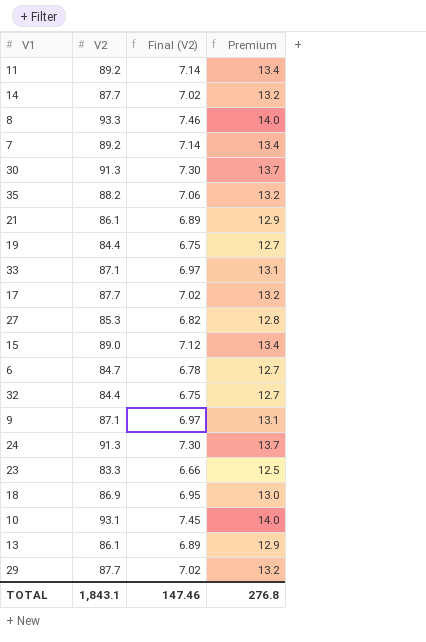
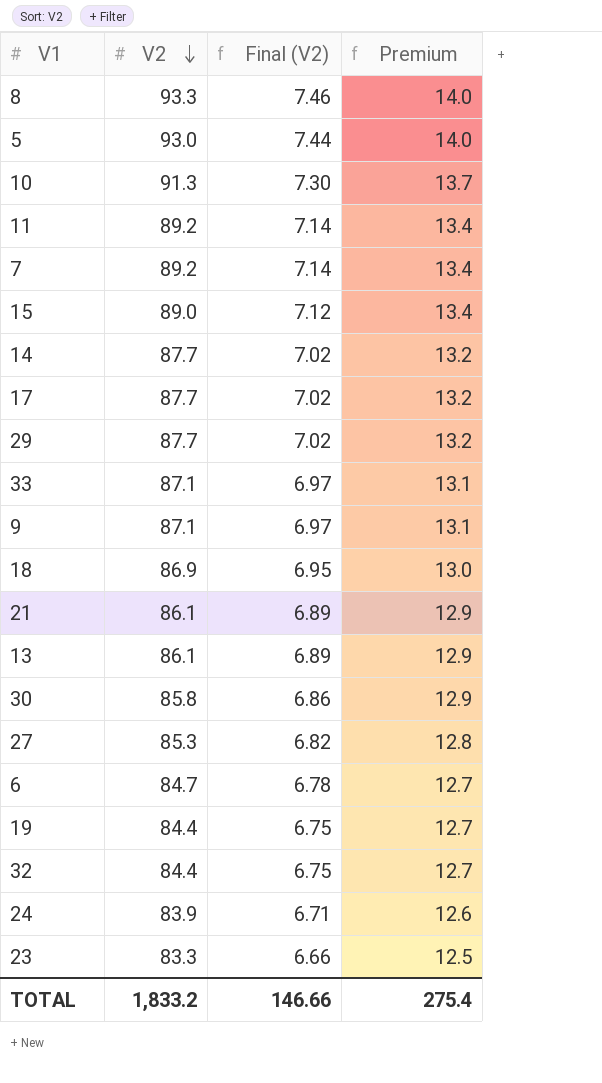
row order: none -> V2 descending
row 35: 88.2 | 7.06 | 13.2 -> none
row 5: none -> 93.0 | 7.44 | 14.0
10 | V2: 93.1 -> 91.3
10 | Final (V2): 7.45 -> 7.30
10 | Premium: 14.0 -> 13.7
30 | V2: 91.3 -> 85.8
30 | Final (V2): 7.30 -> 6.86
30 | Premium: 13.7 -> 12.9
24 | V2: 91.3 -> 83.9
24 | Final (V2): 7.30 -> 6.71
24 | Premium: 13.7 -> 12.6
TOTAL | V2: 1,843.1 -> 1,833.2
TOTAL | Final (V2): 147.46 -> 146.66
TOTAL | Premium: 276.8 -> 275.4

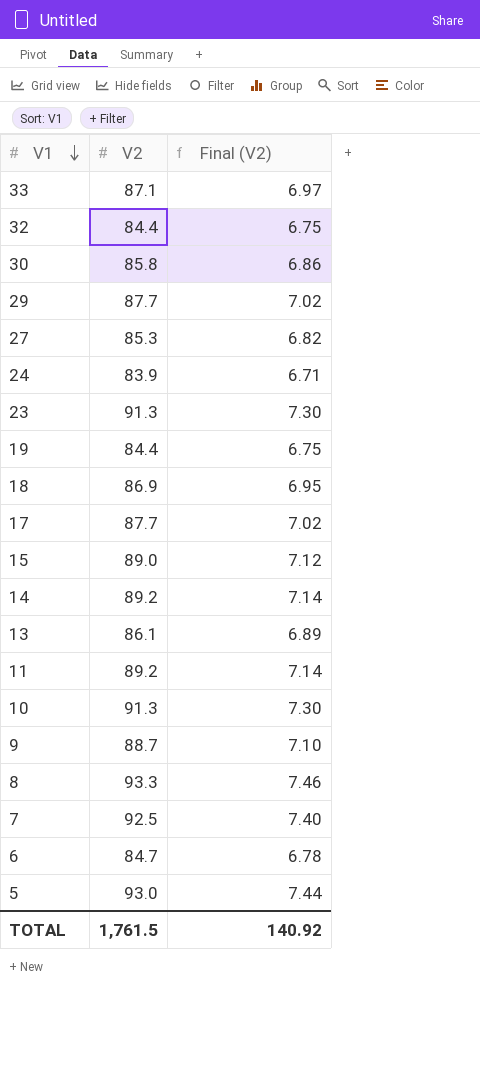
row order: V2 descending -> V1 descending
column Premium | formula: [V2] * 0.15 -> none
row 21: 86.1 | 6.89 | 12.9 -> none
23 | V2: 83.3 -> 91.3
23 | Final (V2): 6.66 -> 7.30
14 | V2: 87.7 -> 89.2
14 | Final (V2): 7.02 -> 7.14
9 | V2: 87.1 -> 88.7
9 | Final (V2): 6.97 -> 7.10
7 | V2: 89.2 -> 92.5
7 | Final (V2): 7.14 -> 7.40
TOTAL | V2: 1,833.2 -> 1,761.5
TOTAL | Final (V2): 146.66 -> 140.92

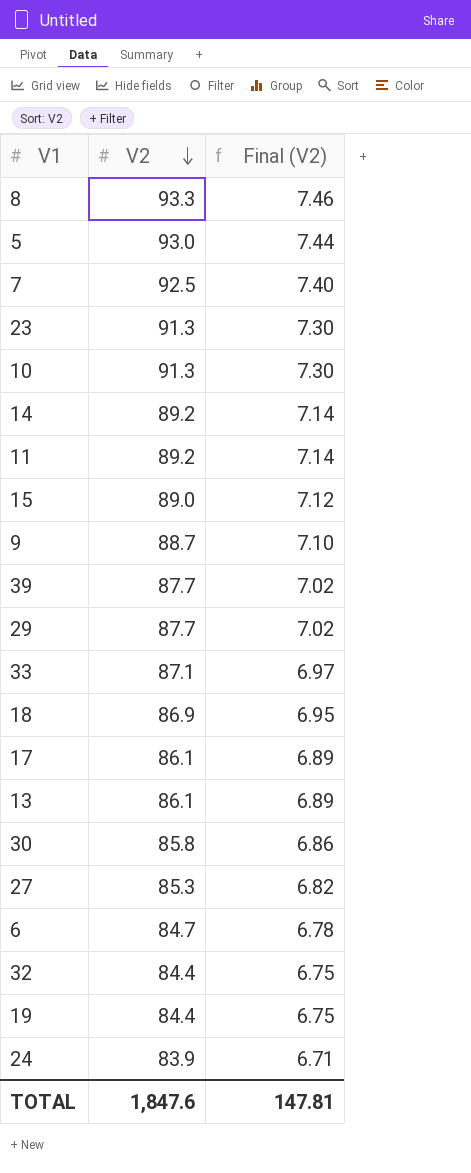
row order: V1 descending -> V2 descending
row 39: none -> 87.7 | 7.02
17 | V2: 87.7 -> 86.1
17 | Final (V2): 7.02 -> 6.89
TOTAL | V2: 1,761.5 -> 1,847.6
TOTAL | Final (V2): 140.92 -> 147.81

